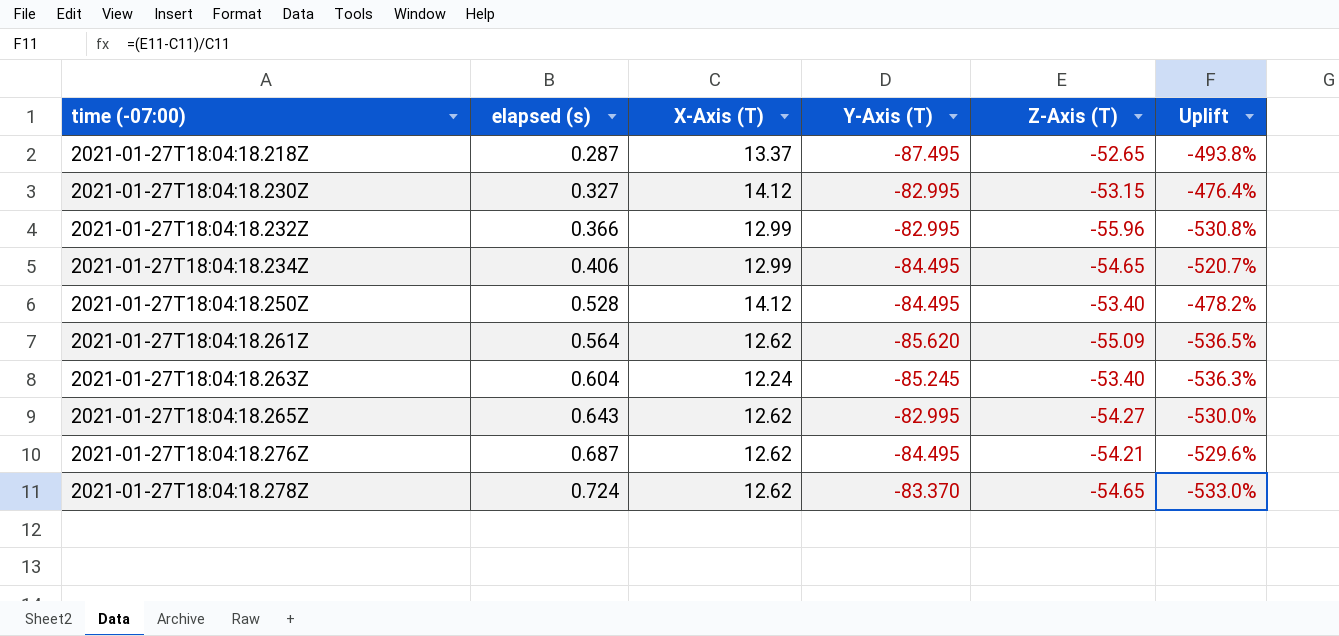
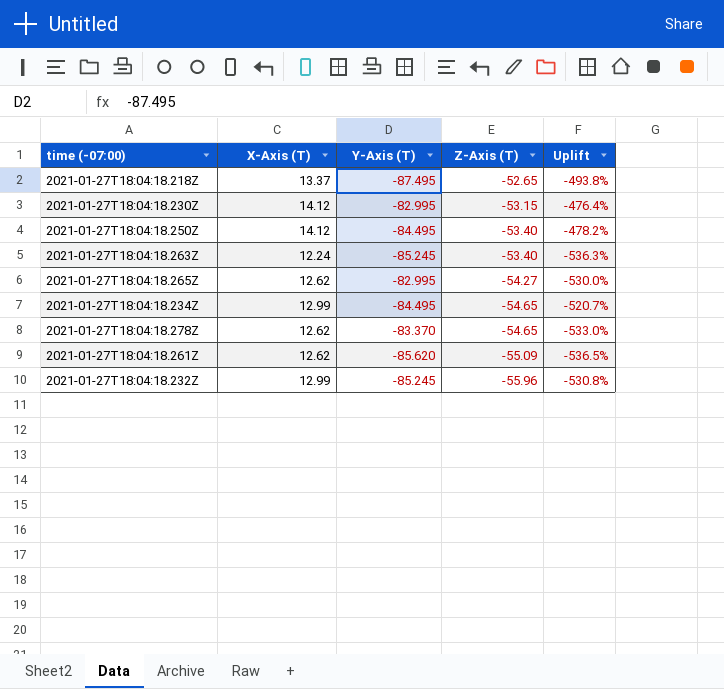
row order: time (-07:00) ascending -> Z-Axis (T) descending
column elapsed (s) | position: 2 -> none
row 2021-01-27T18:04:18.276Z: 0.687 | 12.62 | -84.495 | -54.21 | -529.6% -> none
2021-01-27T18:04:18.232Z | Y-Axis (T): -82.995 -> -85.245

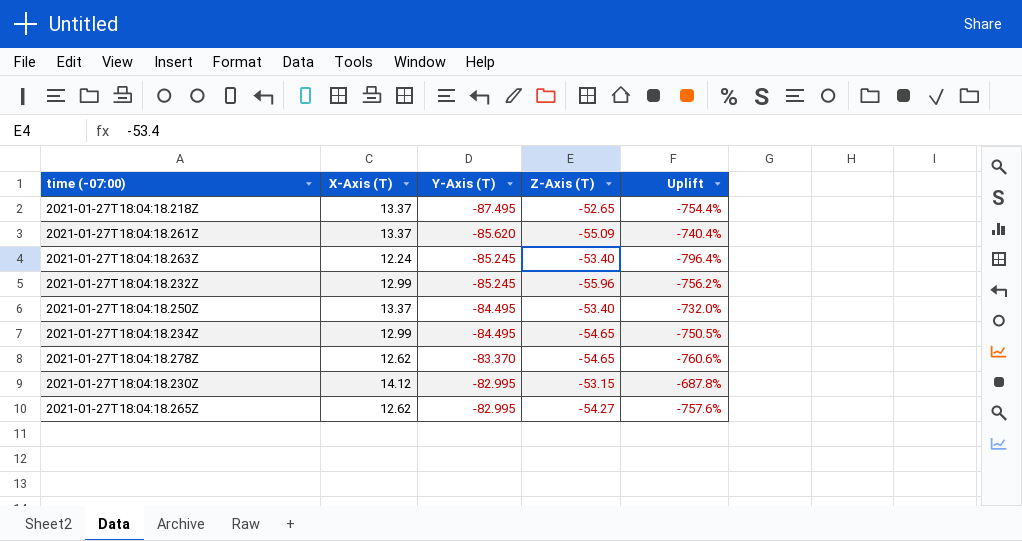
row order: Z-Axis (T) descending -> Y-Axis (T) ascending
column Uplift | formula: ([Z-Axis (T)] - [X-Axis (T)]) / [X-Axis (T)] -> ([Y-Axis (T)] - [X-Axis (T)]) / [X-Axis (T)]
2021-01-27T18:04:18.261Z | X-Axis (T): 12.62 -> 13.37
2021-01-27T18:04:18.250Z | X-Axis (T): 14.12 -> 13.37

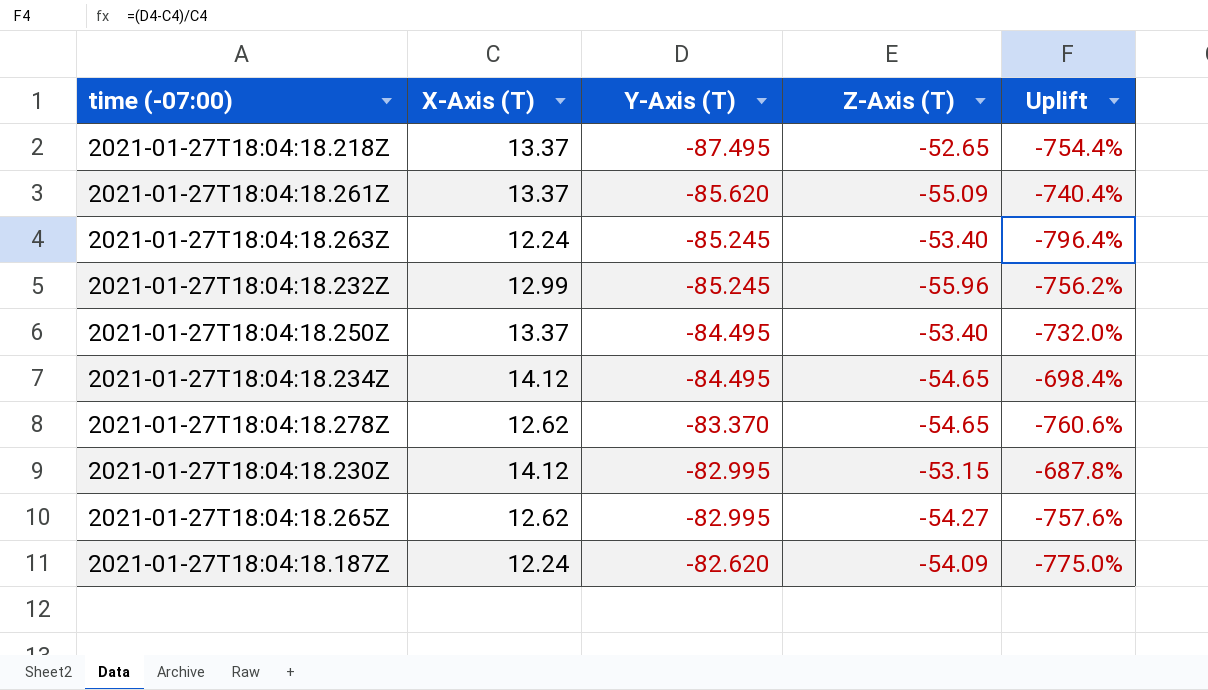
2021-01-27T18:04:18.234Z | X-Axis (T): 12.99 -> 14.12
2021-01-27T18:04:18.234Z | Uplift: -750.5% -> -698.4%
row 2021-01-27T18:04:18.187Z: none -> 12.24 | -82.620 | -54.09 | -775.0%

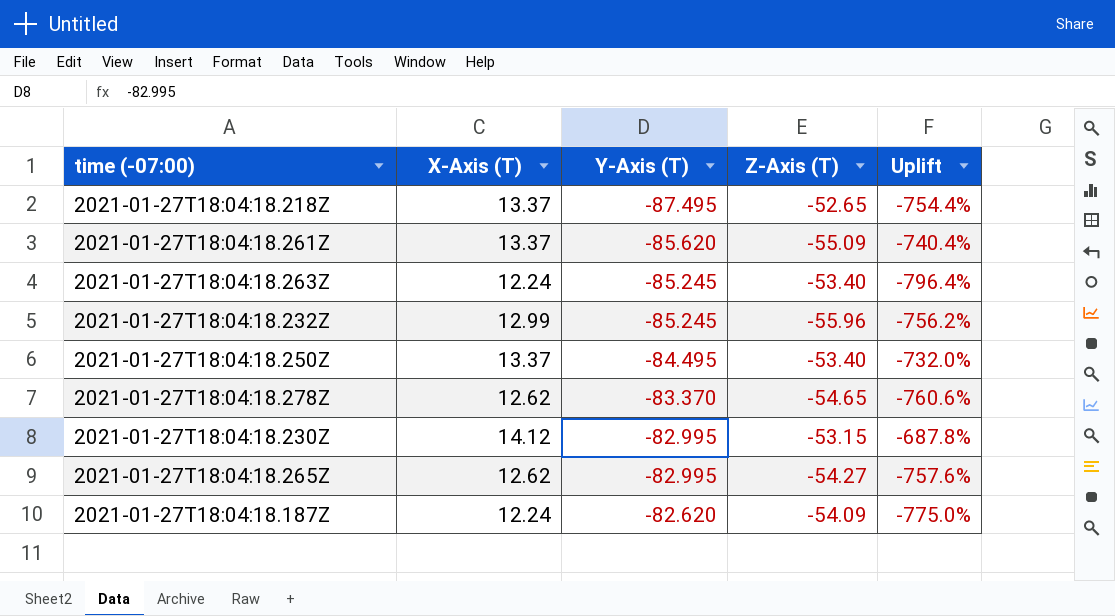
row 2021-01-27T18:04:18.234Z: 14.12 | -84.495 | -54.65 | -698.4% -> none

